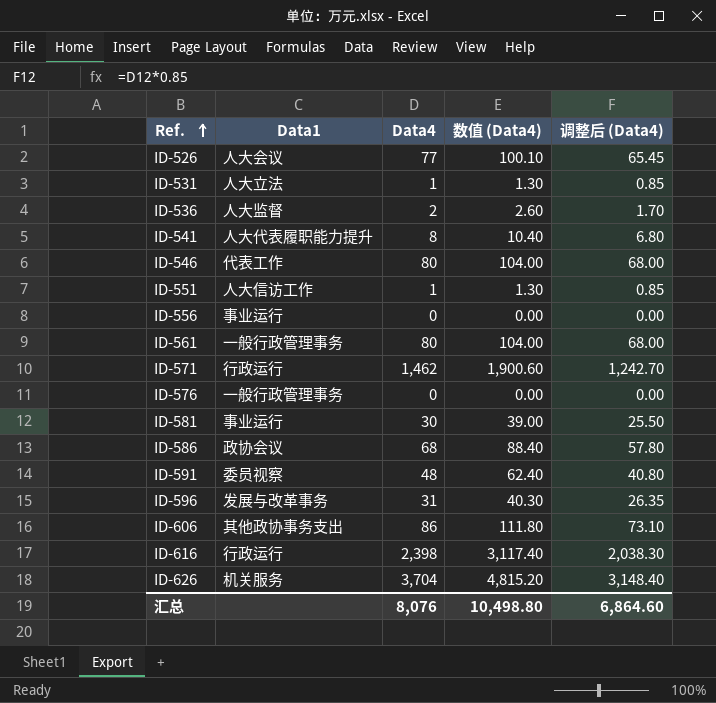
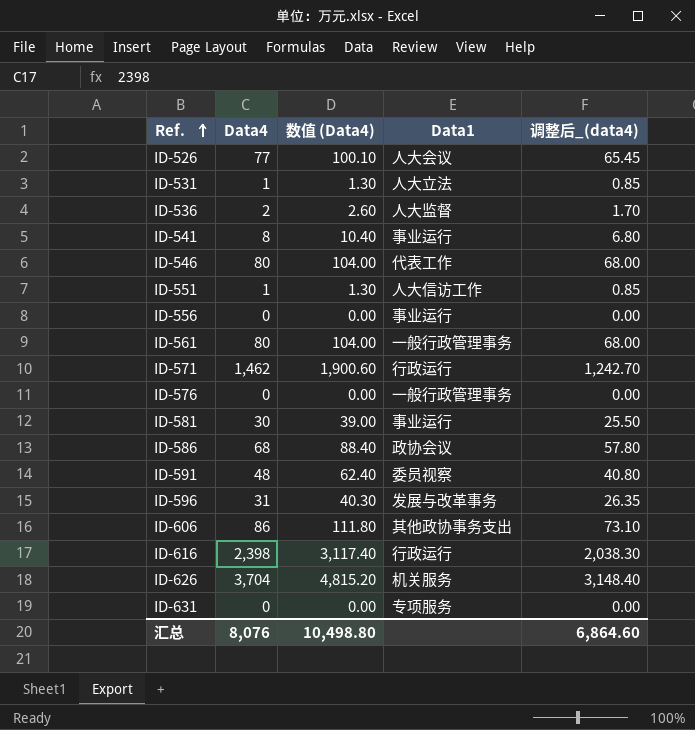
column Data1 | position: 2 -> 4
column name: 调整后 (Data4) -> 调整后_(data4)
ID-541 | Data1: 人大代表履职能力提升 -> 事业运行
row ID-631: none -> 0 | 0.00 | 专项服务 | 0.00

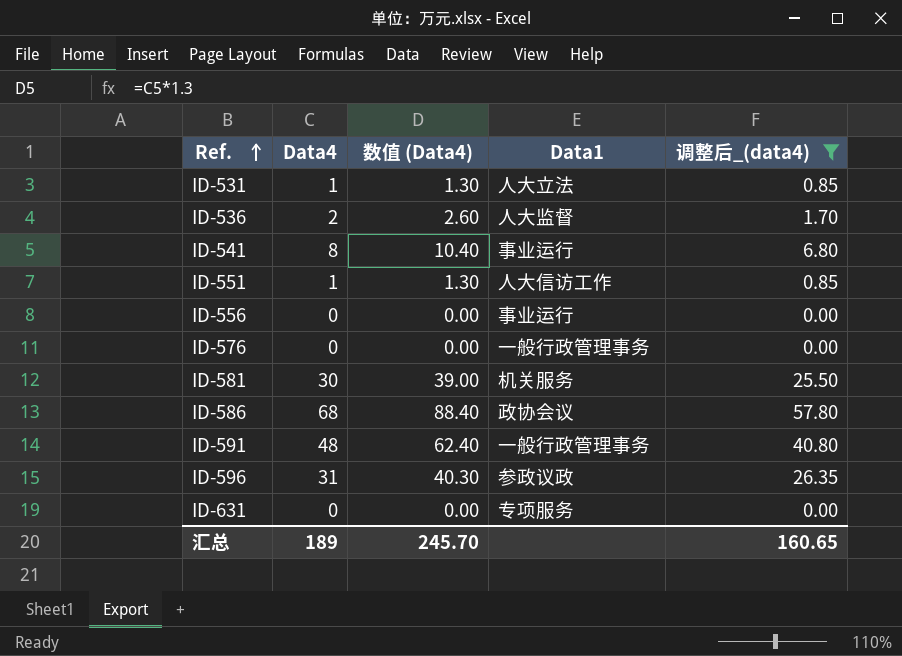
filter: none -> 调整后_(data4) <= 57.80
ID-581 | Data1: 事业运行 -> 机关服务
ID-591 | Data1: 委员视察 -> 一般行政管理事务
ID-596 | Data1: 发展与改革事务 -> 参政议政
汇总 | Data4: 8,076 -> 189
汇总 | 数值 (Data4): 10,498.80 -> 245.70
汇总 | 调整后_(data4): 6,864.60 -> 160.65

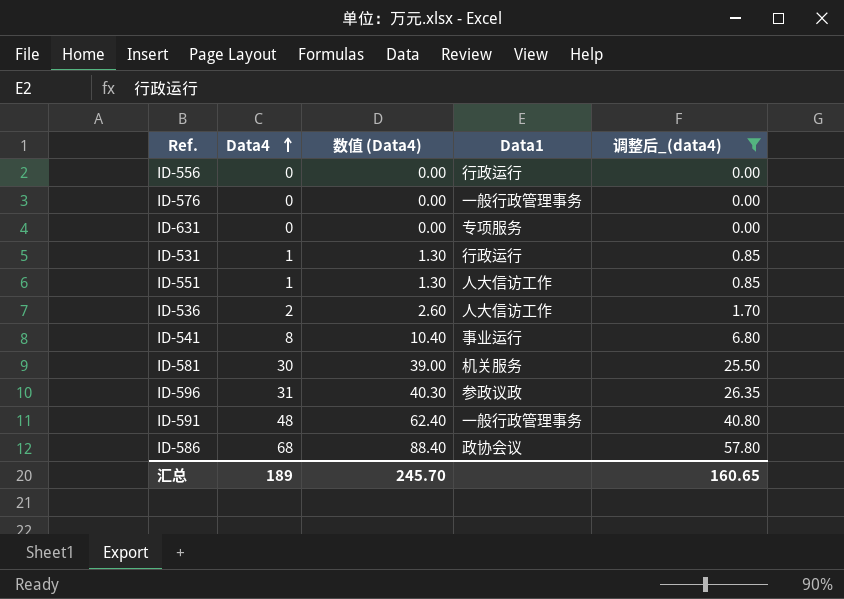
row order: Ref. ascending -> Data4 ascending
ID-556 | Data1: 事业运行 -> 行政运行
ID-531 | Data1: 人大立法 -> 行政运行
ID-536 | Data1: 人大监督 -> 人大信访工作

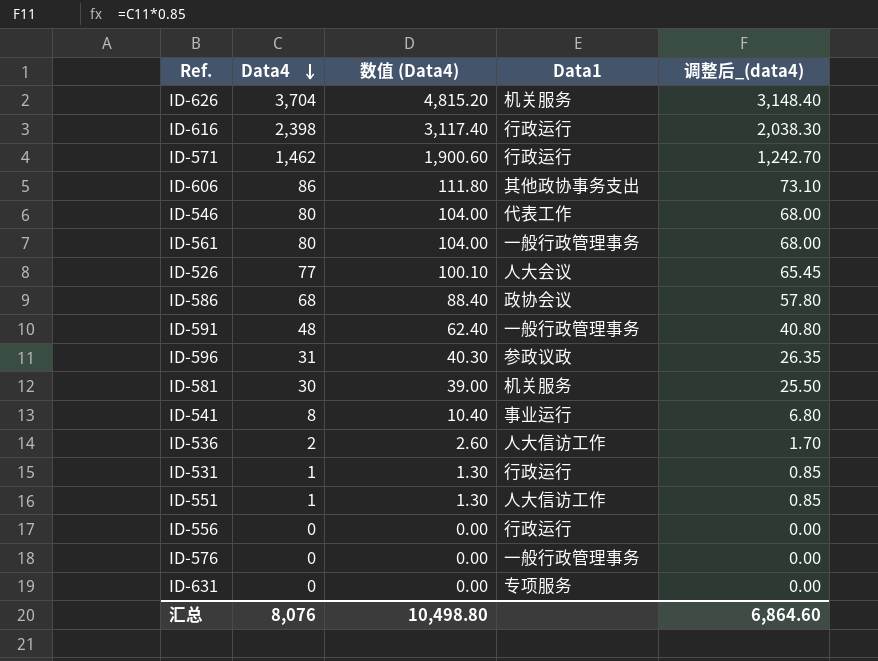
filter: 调整后_(data4) <= 57.80 -> none
row order: Data4 ascending -> Data4 descending
汇总 | Data4: 189 -> 8,076
汇总 | 数值 (Data4): 245.70 -> 10,498.80
汇总 | 调整后_(data4): 160.65 -> 6,864.60

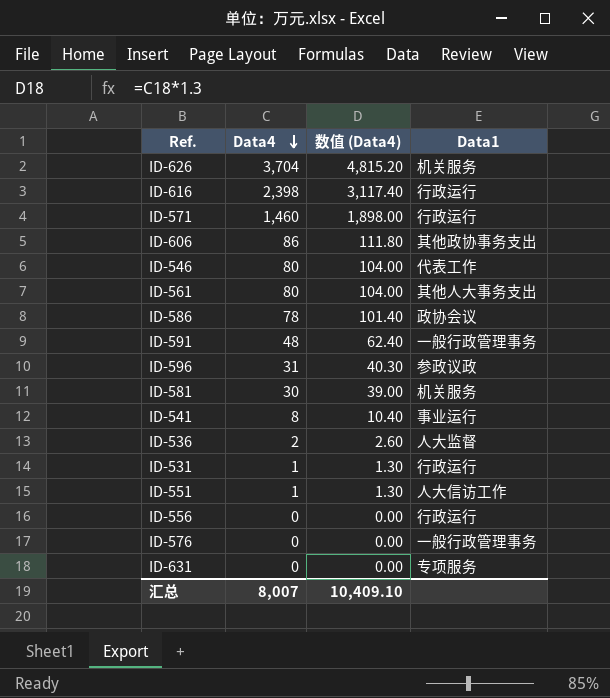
column 调整后_(data4) | formula: [Data4] * 0.85 -> none
row ID-526: 77 | 100.10 | 人大会议 | 65.45 -> none
ID-571 | Data4: 1,462 -> 1,460
ID-571 | 数值 (Data4): 1,900.60 -> 1,898.00
ID-561 | Data1: 一般行政管理事务 -> 其他人大事务支出
ID-586 | Data4: 68 -> 78
ID-586 | 数值 (Data4): 88.40 -> 101.40
ID-536 | Data1: 人大信访工作 -> 人大监督
汇总 | Data4: 8,076 -> 8,007
汇总 | 数值 (Data4): 10,498.80 -> 10,409.10

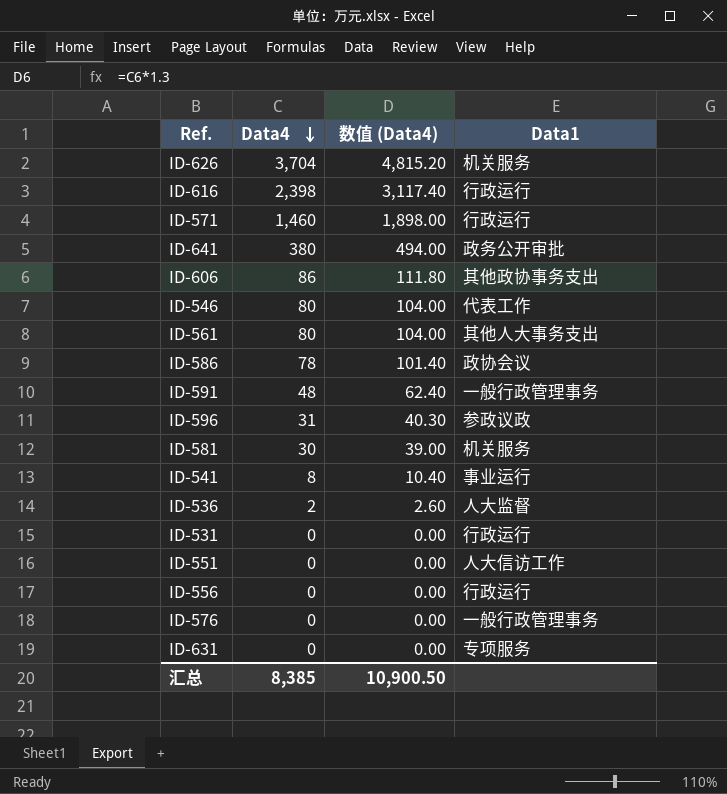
row ID-641: none -> 380 | 494.00 | 政务公开审批
ID-531 | Data4: 1 -> 0
ID-531 | 数值 (Data4): 1.30 -> 0.00
ID-551 | Data4: 1 -> 0
ID-551 | 数值 (Data4): 1.30 -> 0.00
汇总 | Data4: 8,007 -> 8,385
汇总 | 数值 (Data4): 10,409.10 -> 10,900.50

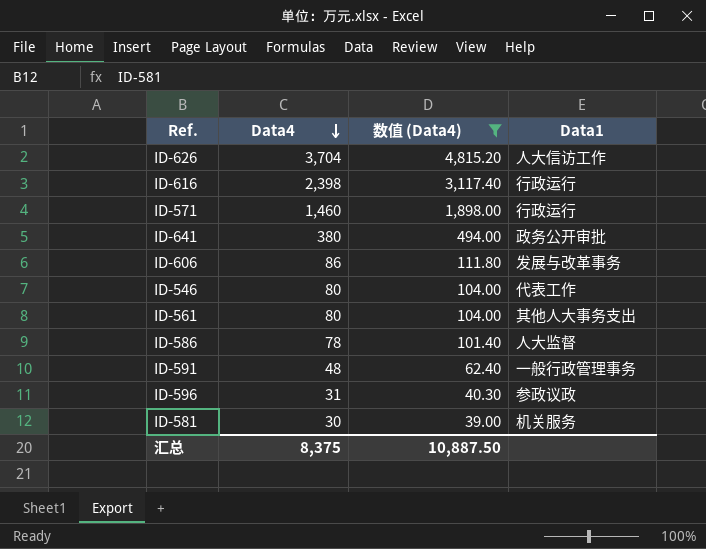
filter: none -> 数值 (Data4) >= 39.00
ID-626 | Data1: 机关服务 -> 人大信访工作
ID-606 | Data1: 其他政协事务支出 -> 发展与改革事务
ID-586 | Data1: 政协会议 -> 人大监督
汇总 | Data4: 8,385 -> 8,375
汇总 | 数值 (Data4): 10,900.50 -> 10,887.50

